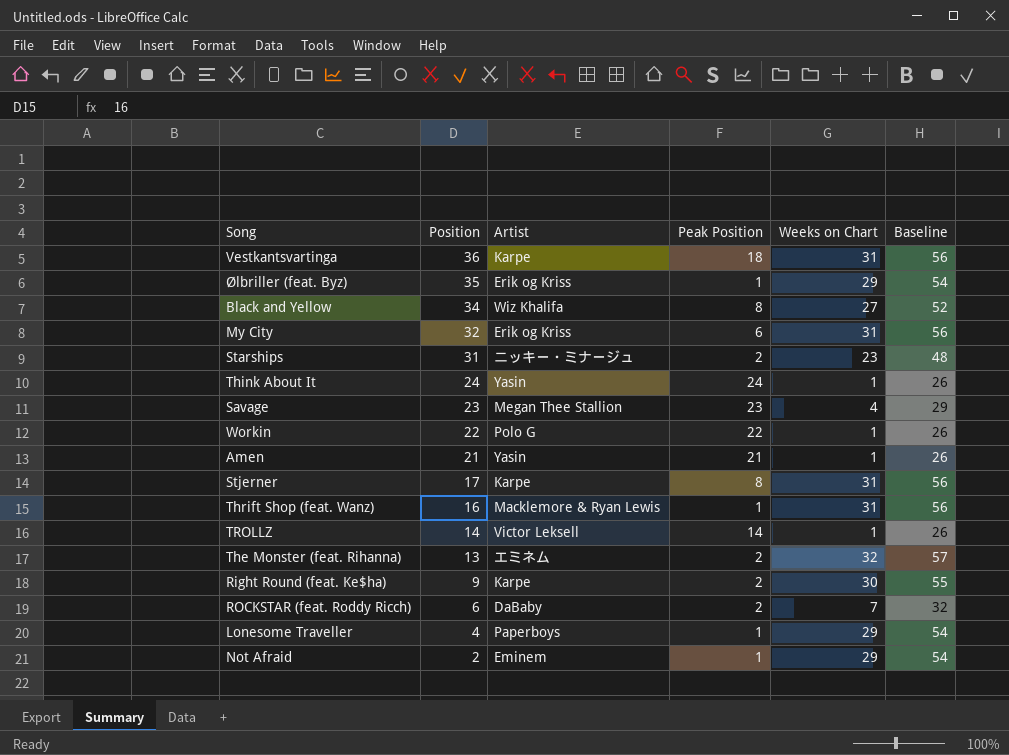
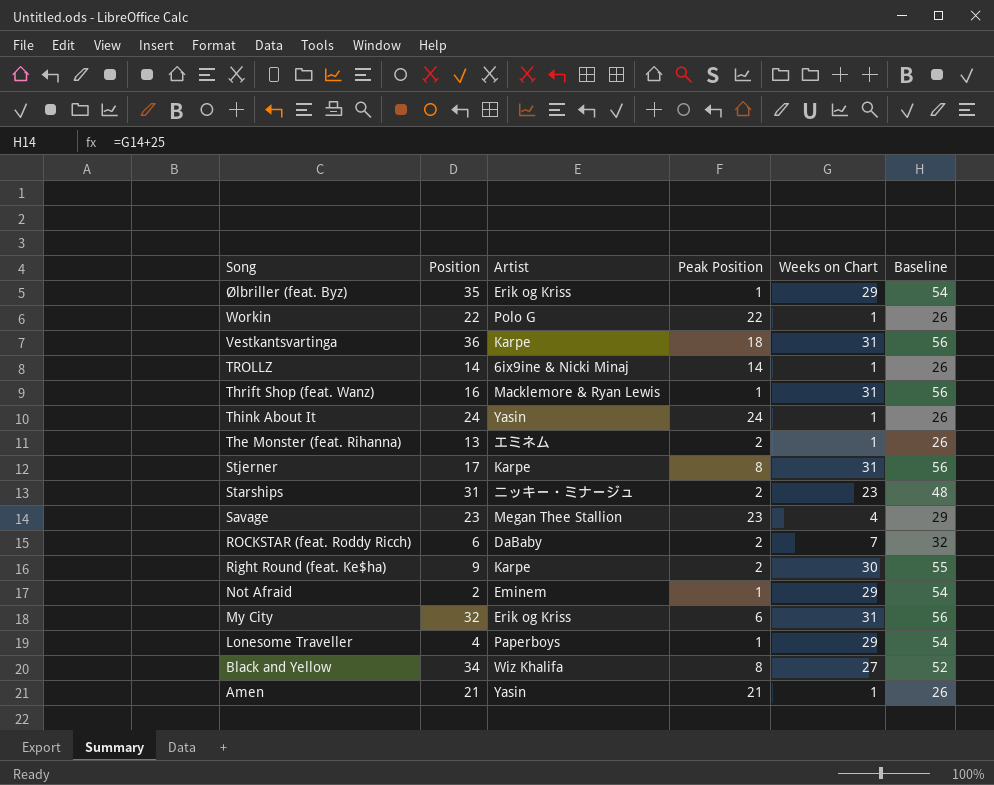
row order: Position descending -> Song descending
TROLLZ | Artist: Victor Leksell -> 6ix9ine & Nicki Minaj
The Monster (feat. Rihanna) | Weeks on Chart: 32 -> 1
The Monster (feat. Rihanna) | Baseline: 57 -> 26

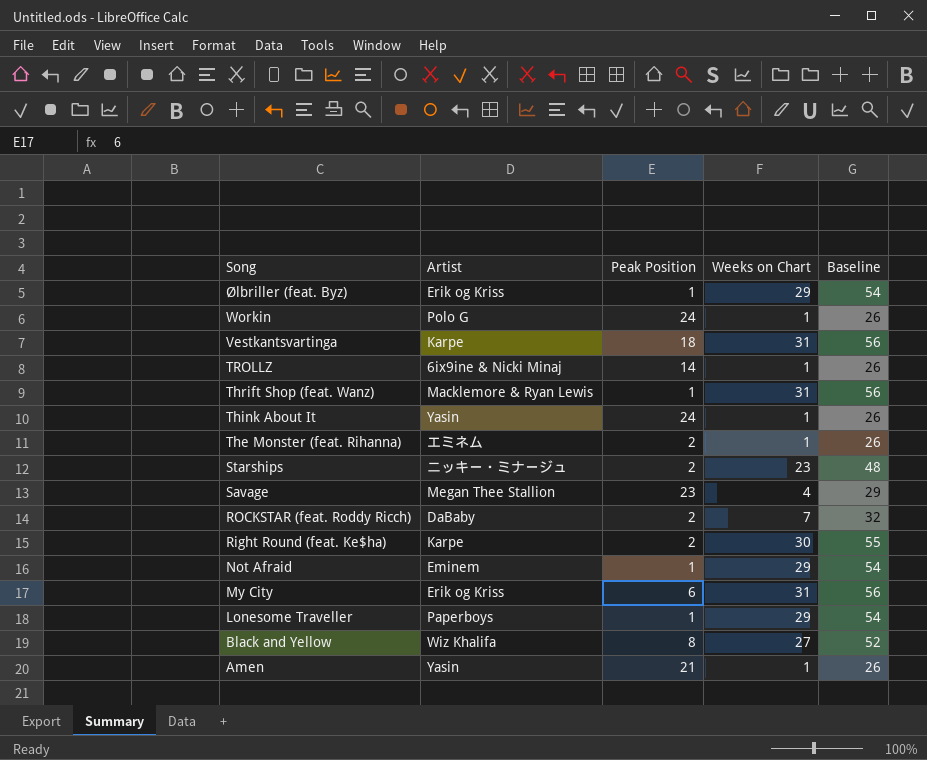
column Position | position: 2 -> none
row Stjerner: 17 | Karpe | 8 | 31 | 56 -> none
Workin | Peak Position: 22 -> 24

